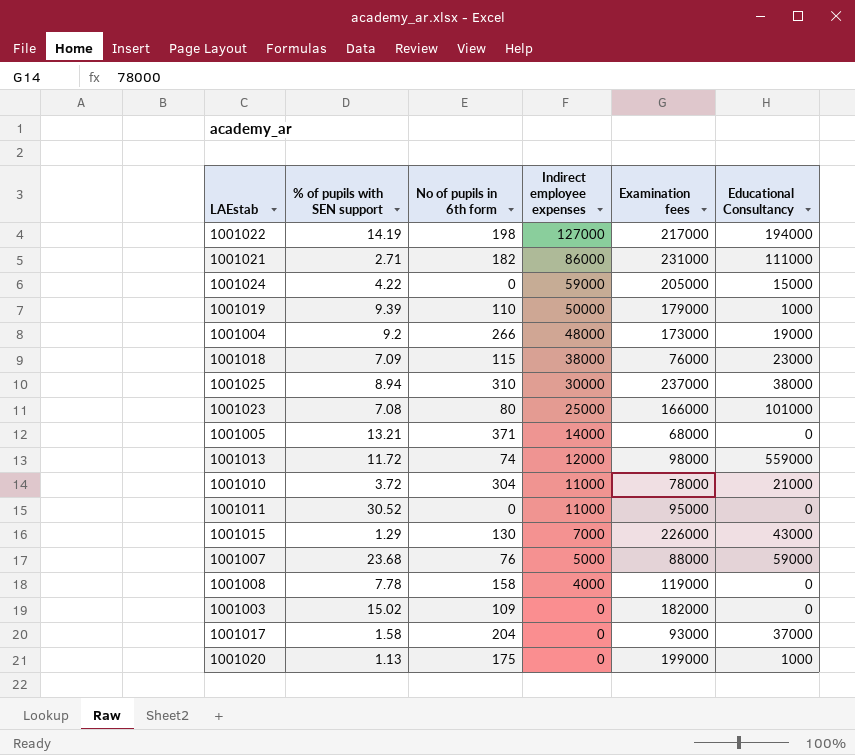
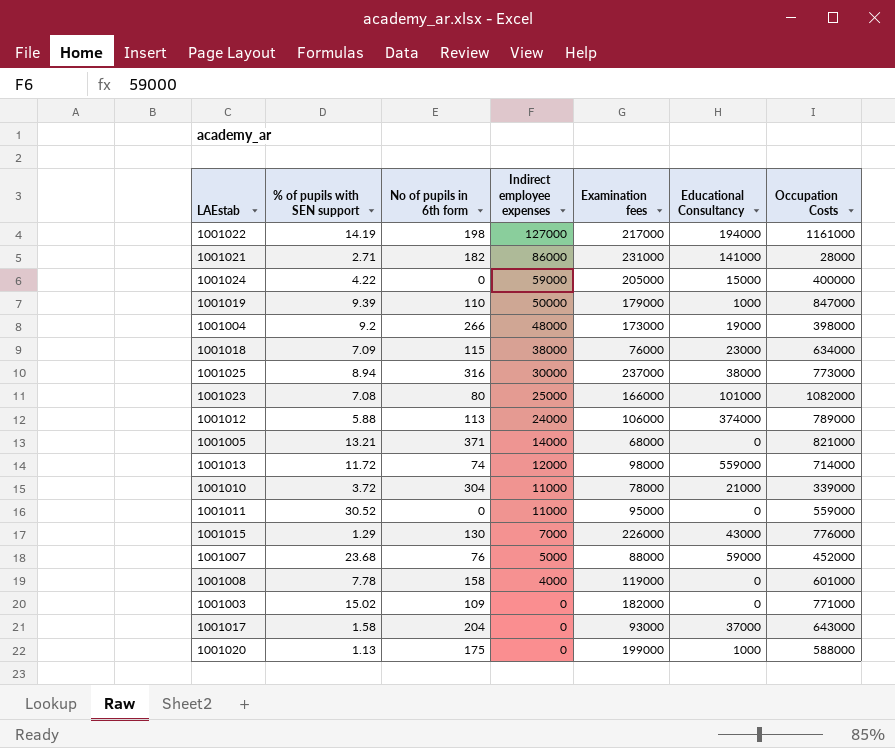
column Occupation Costs | position: none -> 7
1001021 | Educational Consultancy: 111000 -> 141000
1001025 | No of pupils in 6th form: 310 -> 316
row 1001012: none -> 5.88 | 113 | 24000 | 106000 | 374000 | 789000

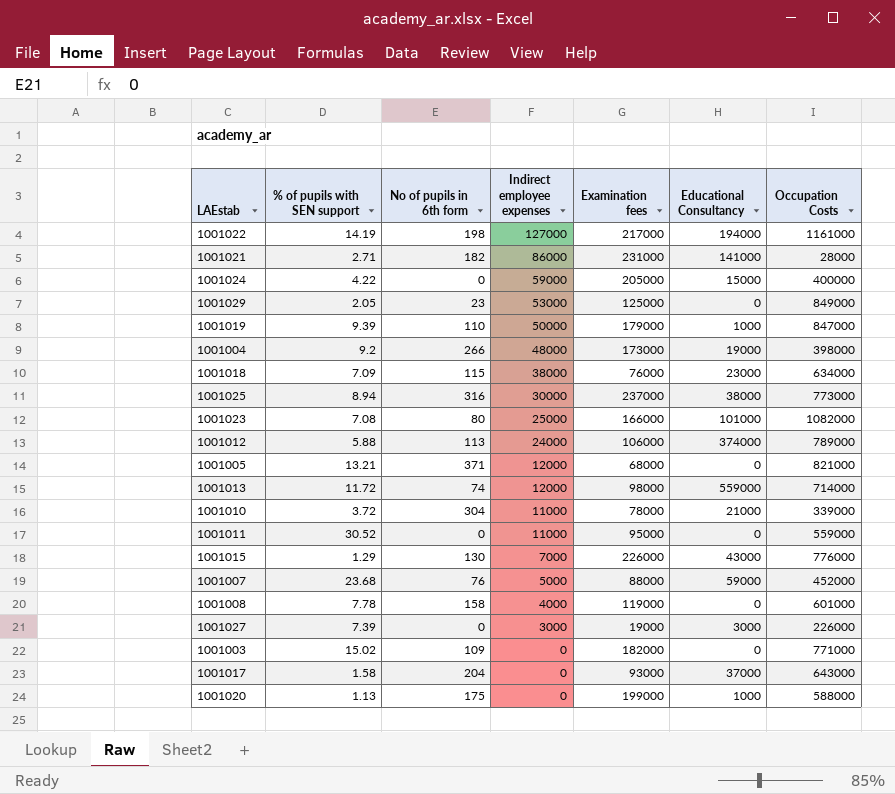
row 1001029: none -> 2.05 | 23 | 53000 | 125000 | 0 | 849000
1001005 | Indirect employee expenses: 14000 -> 12000
row 1001027: none -> 7.39 | 0 | 3000 | 19000 | 3000 | 226000

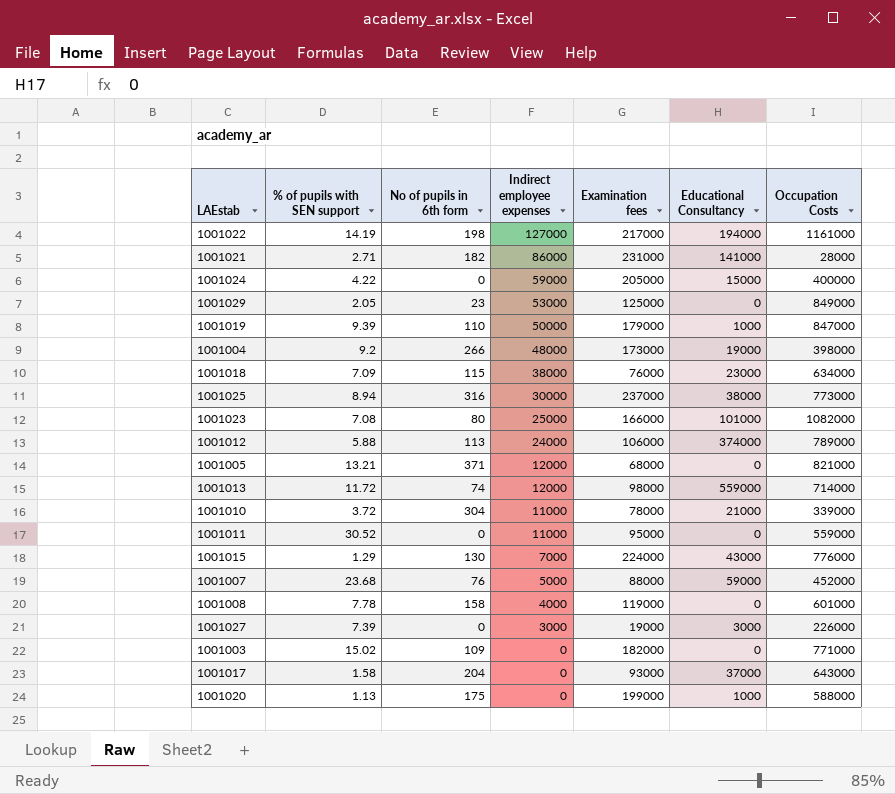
1001015 | Examination fees: 226000 -> 224000

